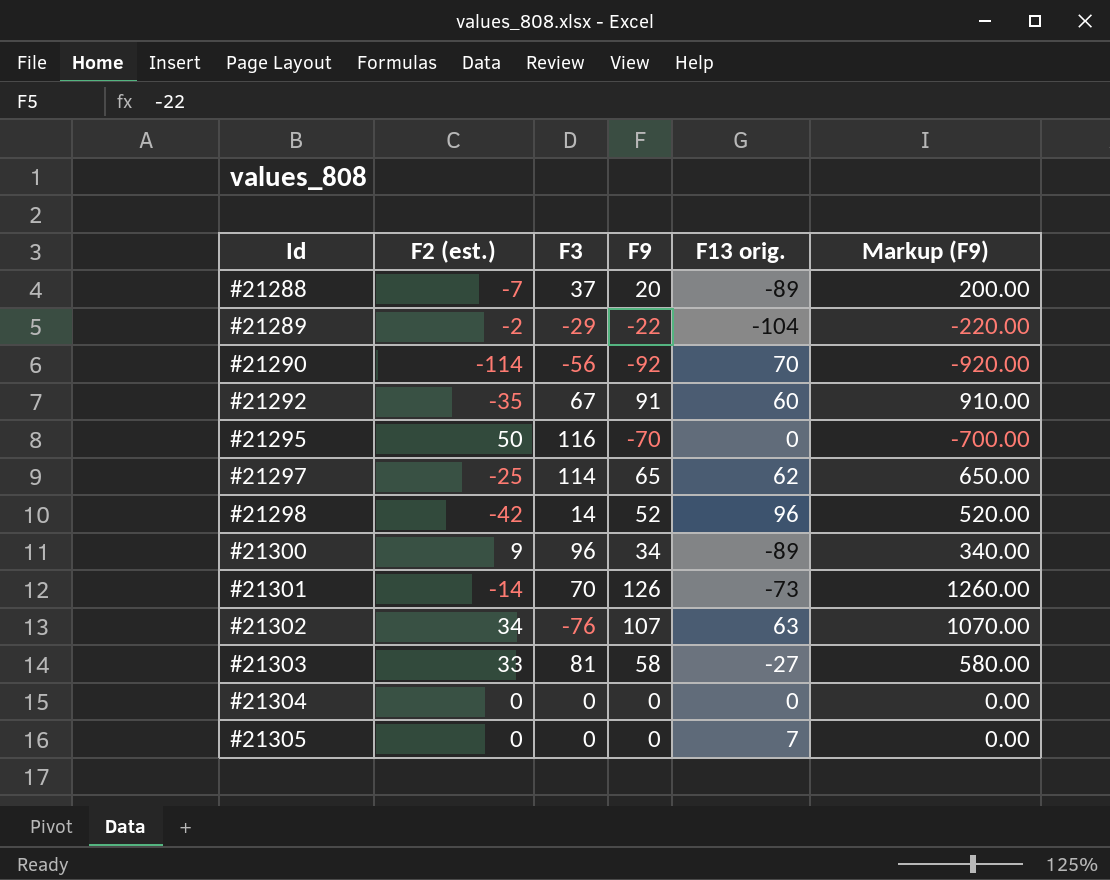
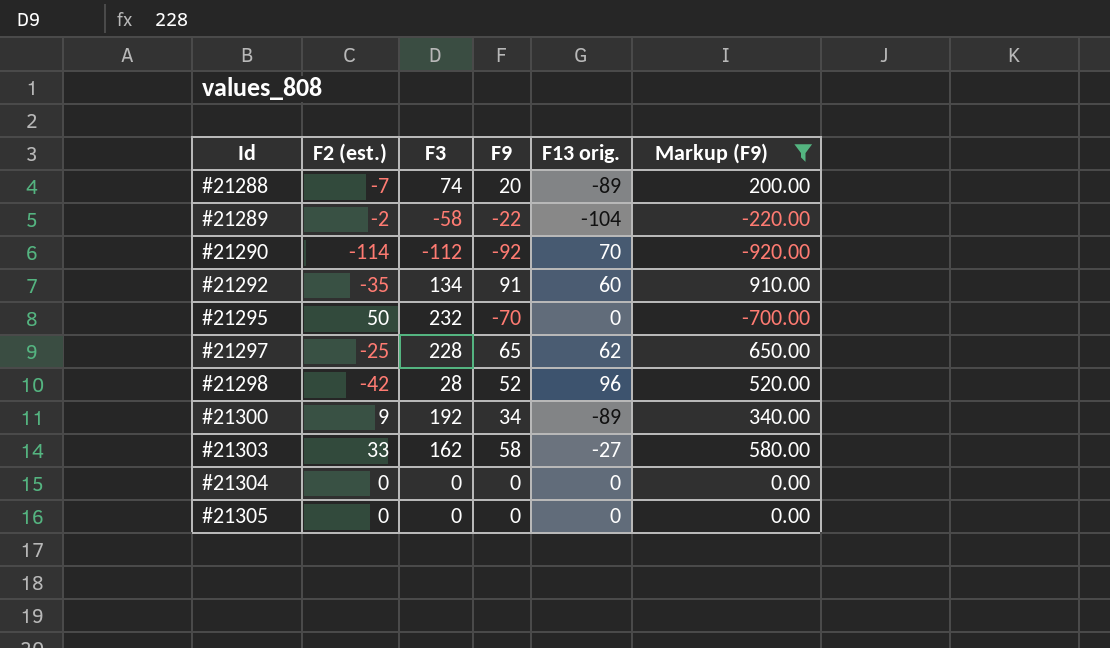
filter: none -> Markup (F9) <= 910.00
#21288 | F3: 37 -> 74
#21289 | F3: -29 -> -58
#21290 | F3: -56 -> -112
#21292 | F3: 67 -> 134
#21295 | F3: 116 -> 232
#21297 | F3: 114 -> 228
#21298 | F3: 14 -> 28
#21300 | F3: 96 -> 192
#21303 | F3: 81 -> 162
#21305 | F13 orig.: 7 -> 0

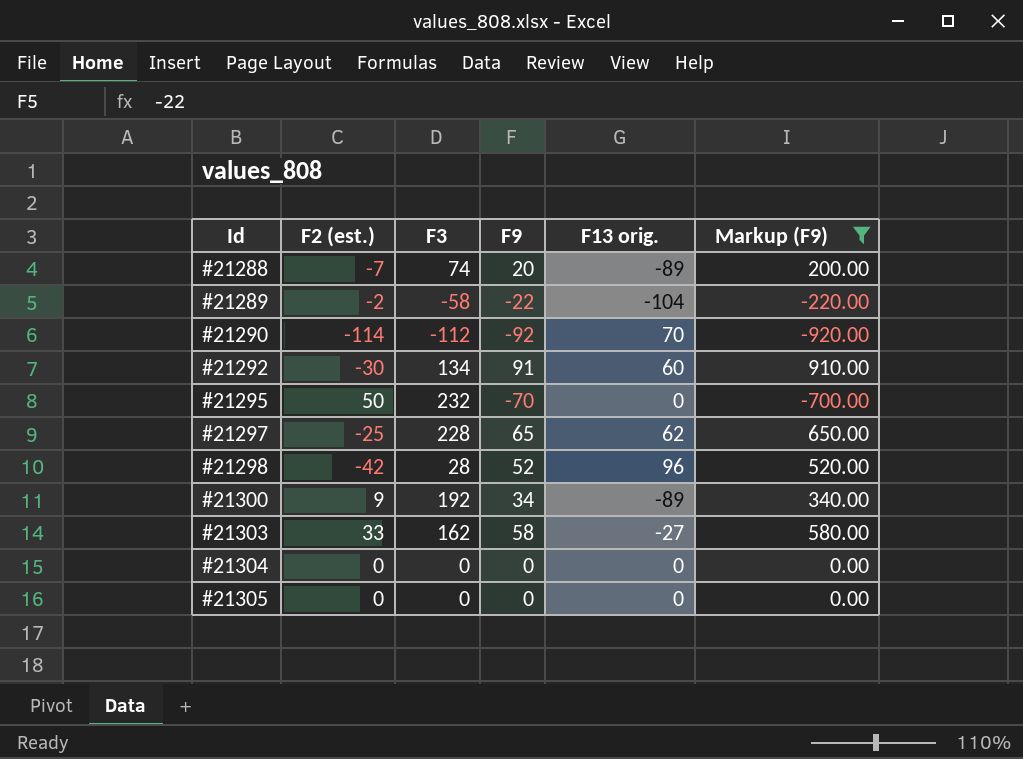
#21292 | F2 (est.): -35 -> -30

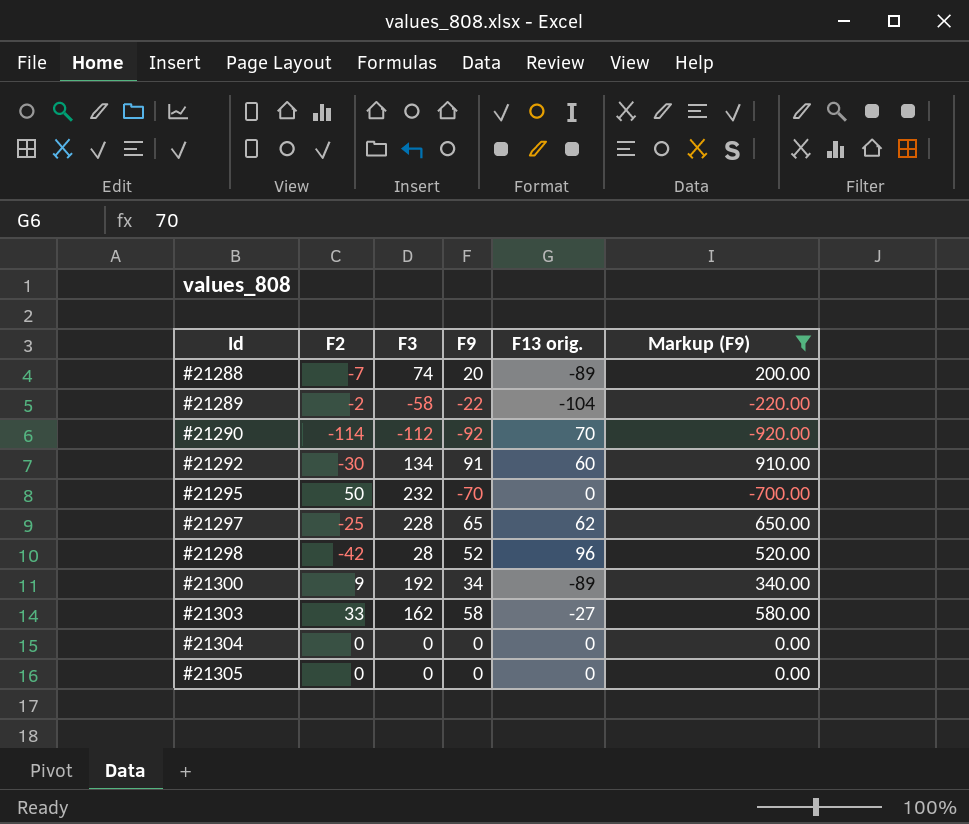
column name: F2 (est.) -> F2

